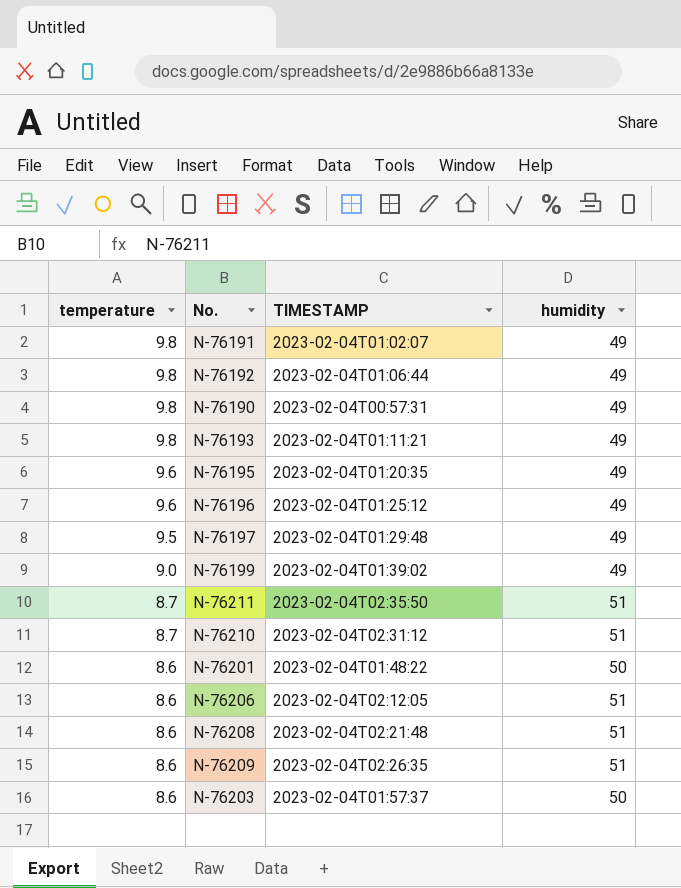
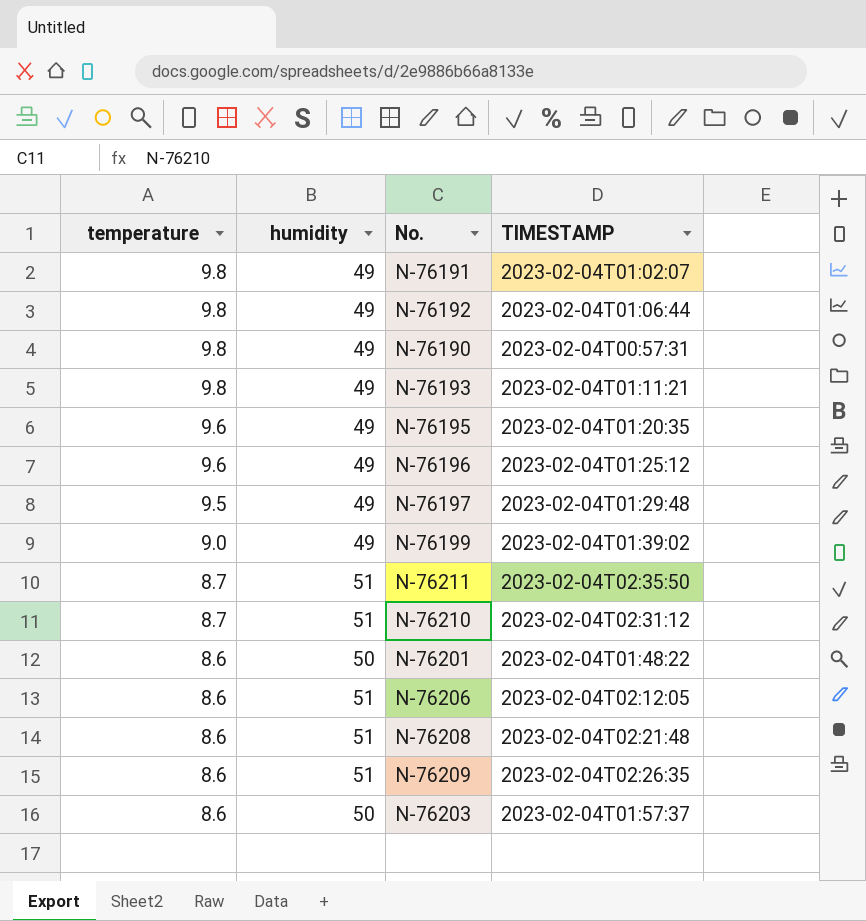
column humidity | position: 4 -> 2

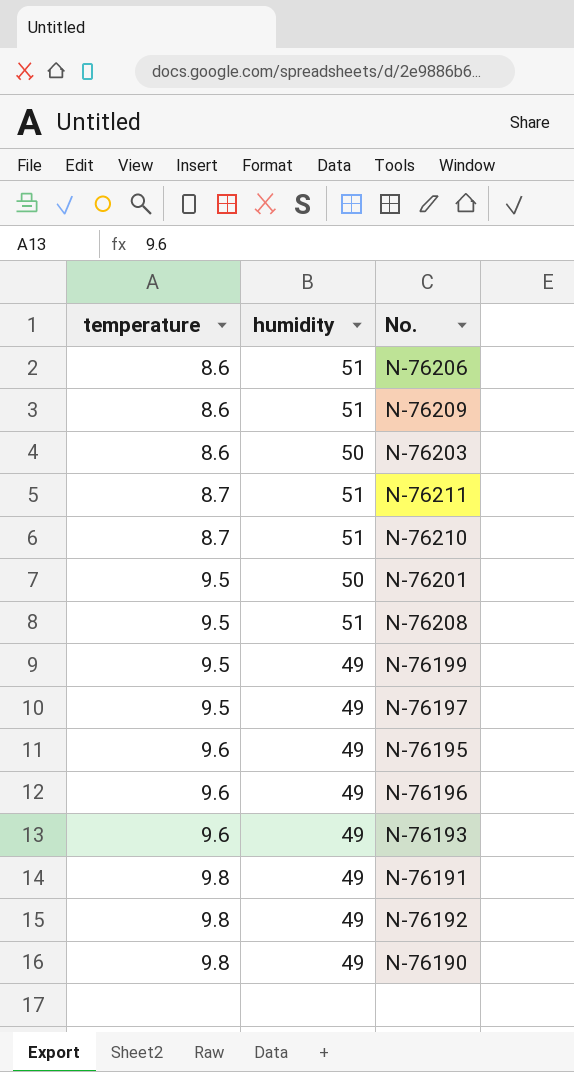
row order: temperature descending -> temperature ascending
column TIMESTAMP | position: 4 -> none
N-76201 | temperature: 8.6 -> 9.5
N-76208 | temperature: 8.6 -> 9.5
N-76199 | temperature: 9.0 -> 9.5
N-76193 | temperature: 9.8 -> 9.6

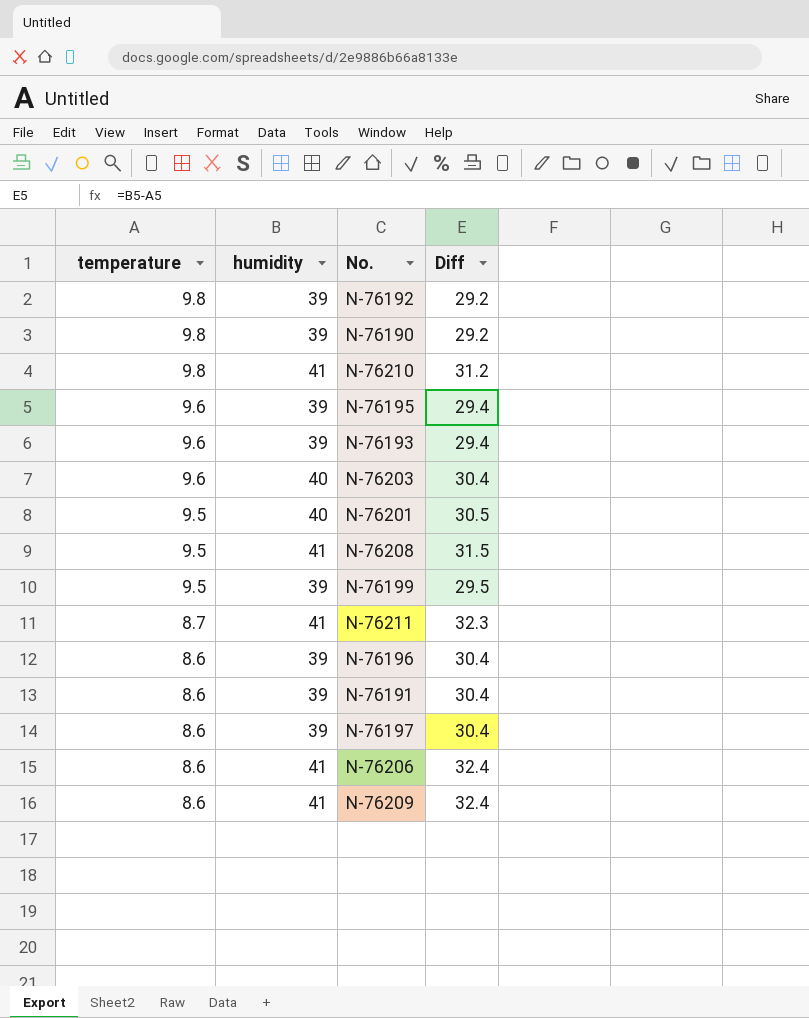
row order: temperature ascending -> temperature descending
column Diff | formula: none -> [humidity] - [temperature]
N-76192 | humidity: 49 -> 39
N-76190 | humidity: 49 -> 39
N-76210 | temperature: 8.7 -> 9.8
N-76210 | humidity: 51 -> 41
N-76195 | humidity: 49 -> 39
N-76193 | humidity: 49 -> 39
N-76203 | temperature: 8.6 -> 9.6
N-76203 | humidity: 50 -> 40
N-76201 | humidity: 50 -> 40
N-76208 | humidity: 51 -> 41
N-76199 | humidity: 49 -> 39
N-76211 | humidity: 51 -> 41
N-76196 | temperature: 9.6 -> 8.6
N-76196 | humidity: 49 -> 39
N-76191 | temperature: 9.8 -> 8.6
N-76191 | humidity: 49 -> 39
N-76197 | temperature: 9.5 -> 8.6
N-76197 | humidity: 49 -> 39
N-76206 | humidity: 51 -> 41
N-76209 | humidity: 51 -> 41

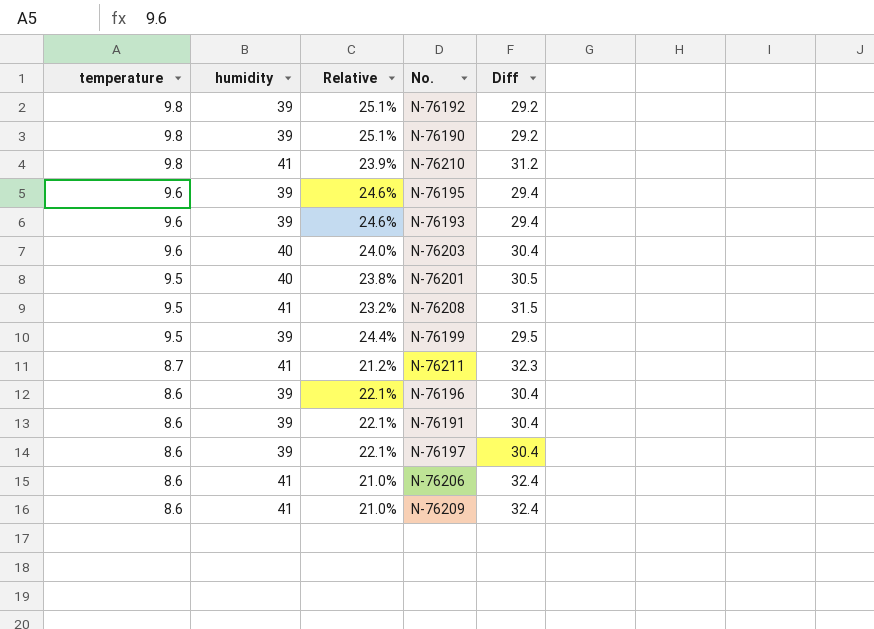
column Relative | formula: none -> [temperature] / [humidity]

